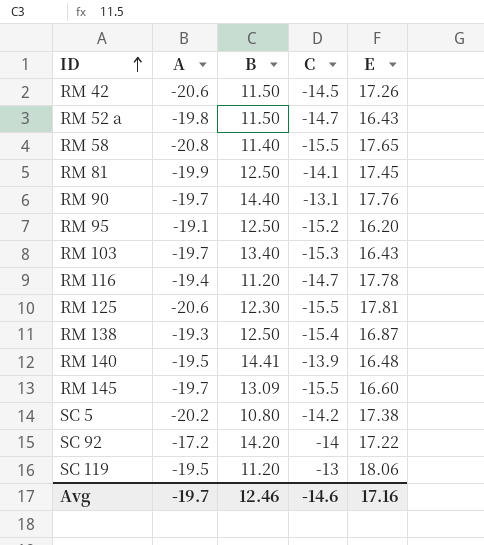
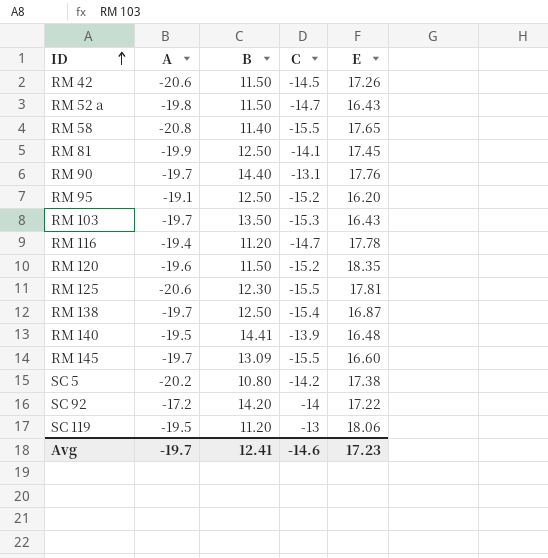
RM 103 | B: 13.40 -> 13.50
row RM 120: none -> -19.6 | 11.50 | -15.2 | 18.35
RM 138 | A: -19.3 -> -19.7
Avg | B: 12.46 -> 12.41
Avg | E: 17.16 -> 17.23

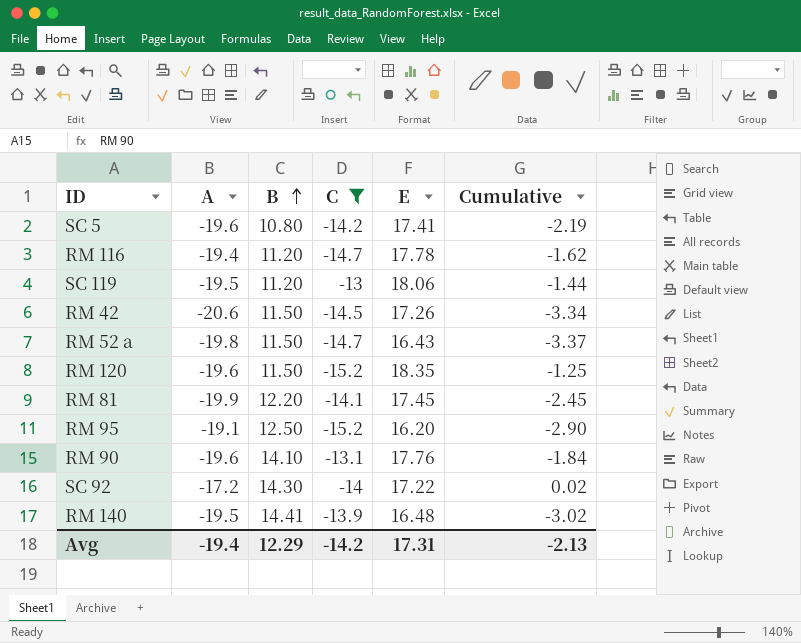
filter: none -> C >= -15.2
row order: ID ascending -> B ascending
column Cumulative | formula: none -> [A] + [E]
SC 5 | A: -20.2 -> -19.6
SC 5 | E: 17.38 -> 17.41
RM 81 | B: 12.50 -> 12.20
RM 90 | A: -19.7 -> -19.6
RM 90 | B: 14.40 -> 14.10
SC 92 | B: 14.20 -> 14.30
Avg | A: -19.7 -> -19.4
Avg | B: 12.41 -> 12.29
Avg | C: -14.6 -> -14.2
Avg | E: 17.23 -> 17.31

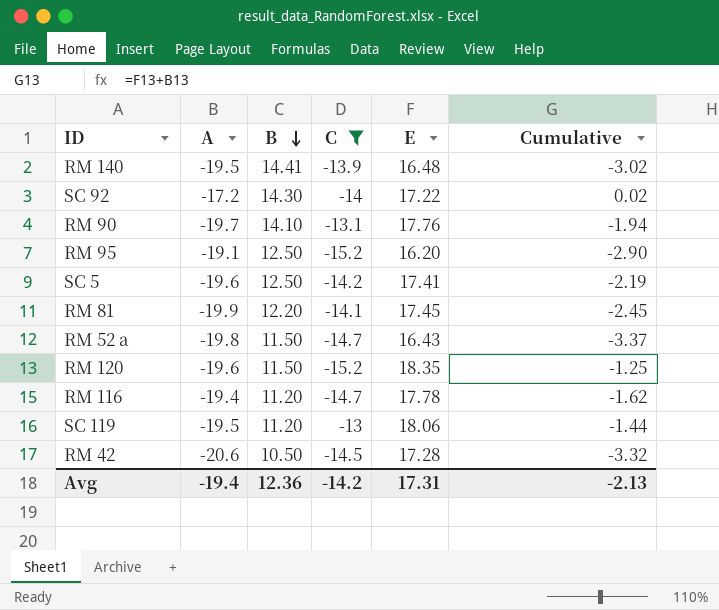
row order: B ascending -> B descending
RM 90 | A: -19.6 -> -19.7
RM 90 | Cumulative: -1.84 -> -1.94
SC 5 | B: 10.80 -> 12.50
RM 42 | B: 11.50 -> 10.50
RM 42 | E: 17.26 -> 17.28
RM 42 | Cumulative: -3.34 -> -3.32
Avg | B: 12.29 -> 12.36

